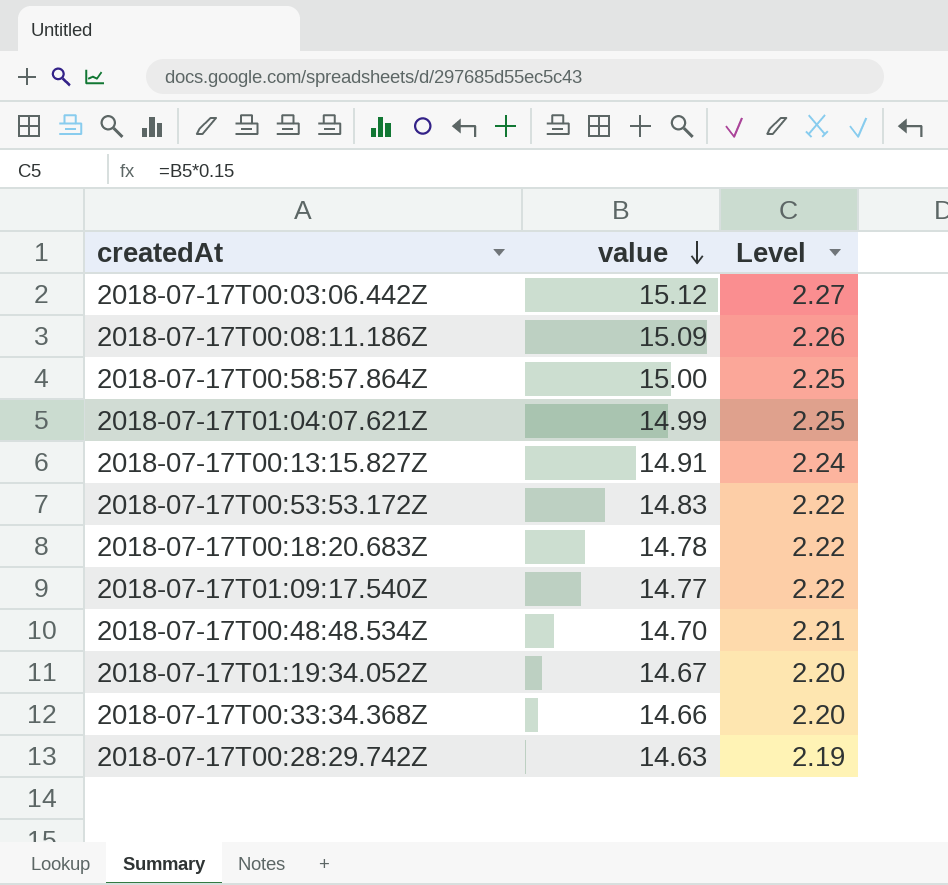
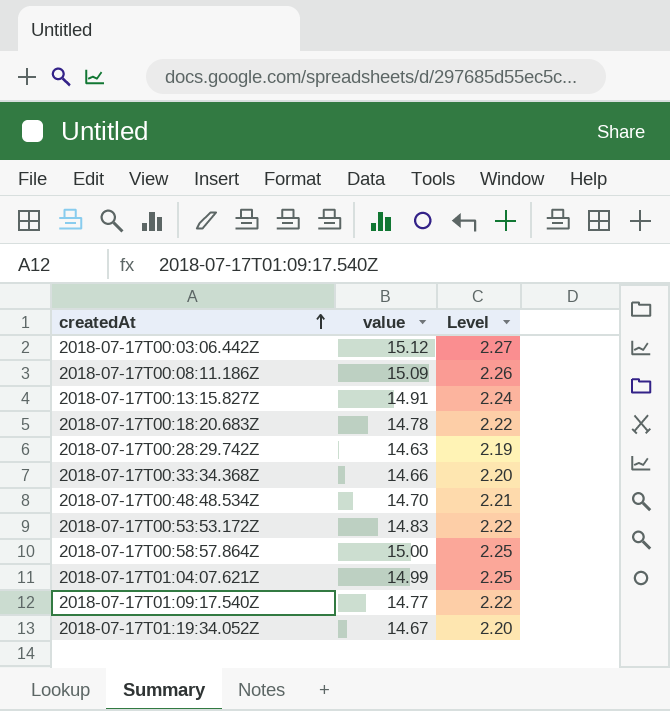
row order: value descending -> createdAt ascending

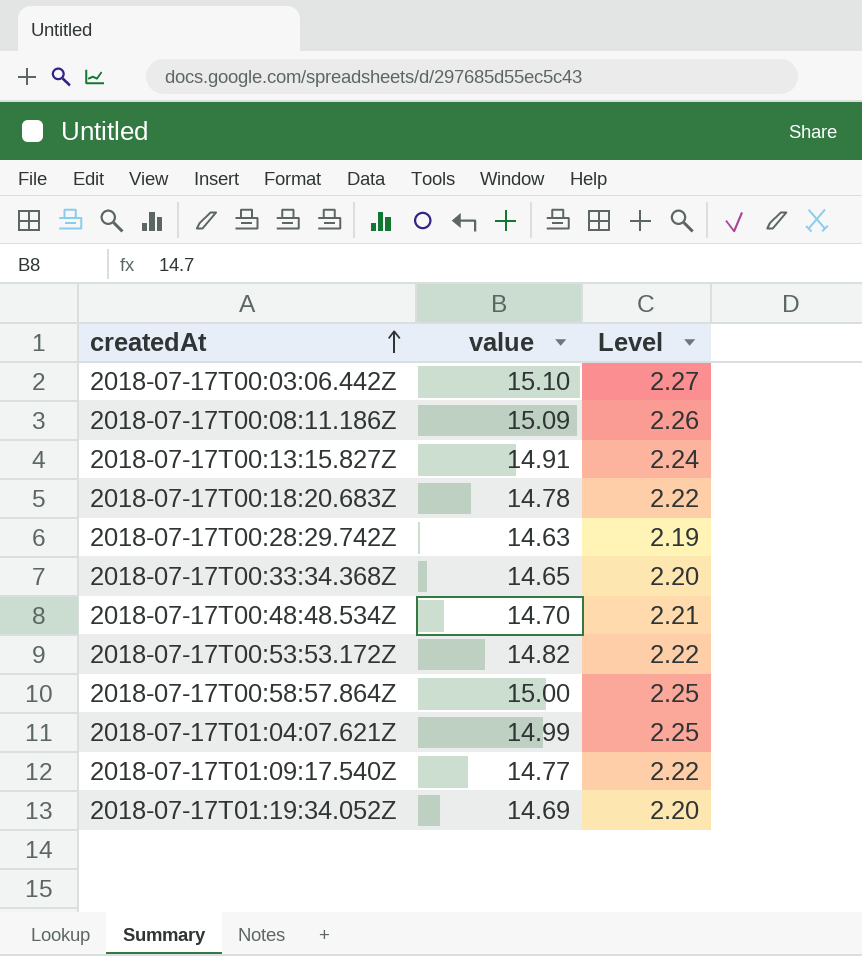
2018-07-17T00:03:06.442Z | value: 15.12 -> 15.10
2018-07-17T00:33:34.368Z | value: 14.66 -> 14.65
2018-07-17T00:53:53.172Z | value: 14.83 -> 14.82
2018-07-17T01:19:34.052Z | value: 14.67 -> 14.69

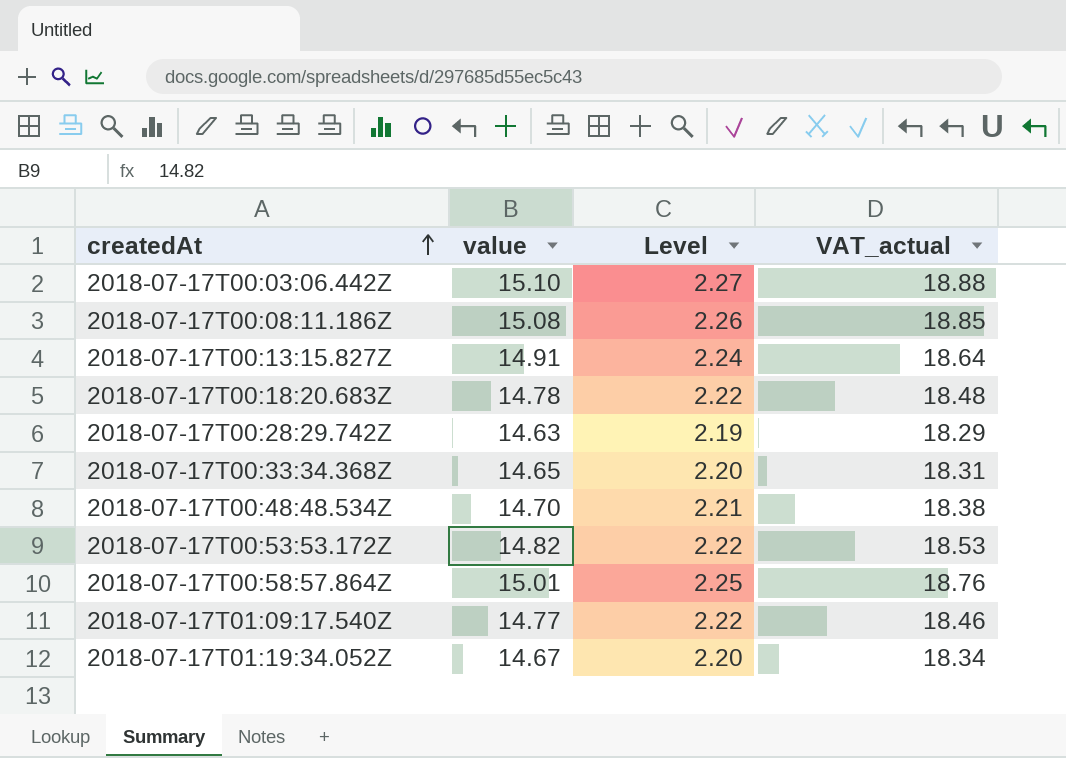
column VAT_actual | formula: none -> [value] * 1.25
row 2018-07-17T01:04:07.621Z: 14.99 | 2.25 -> none
2018-07-17T00:08:11.186Z | value: 15.09 -> 15.08
2018-07-17T00:58:57.864Z | value: 15.00 -> 15.01
2018-07-17T01:19:34.052Z | value: 14.69 -> 14.67

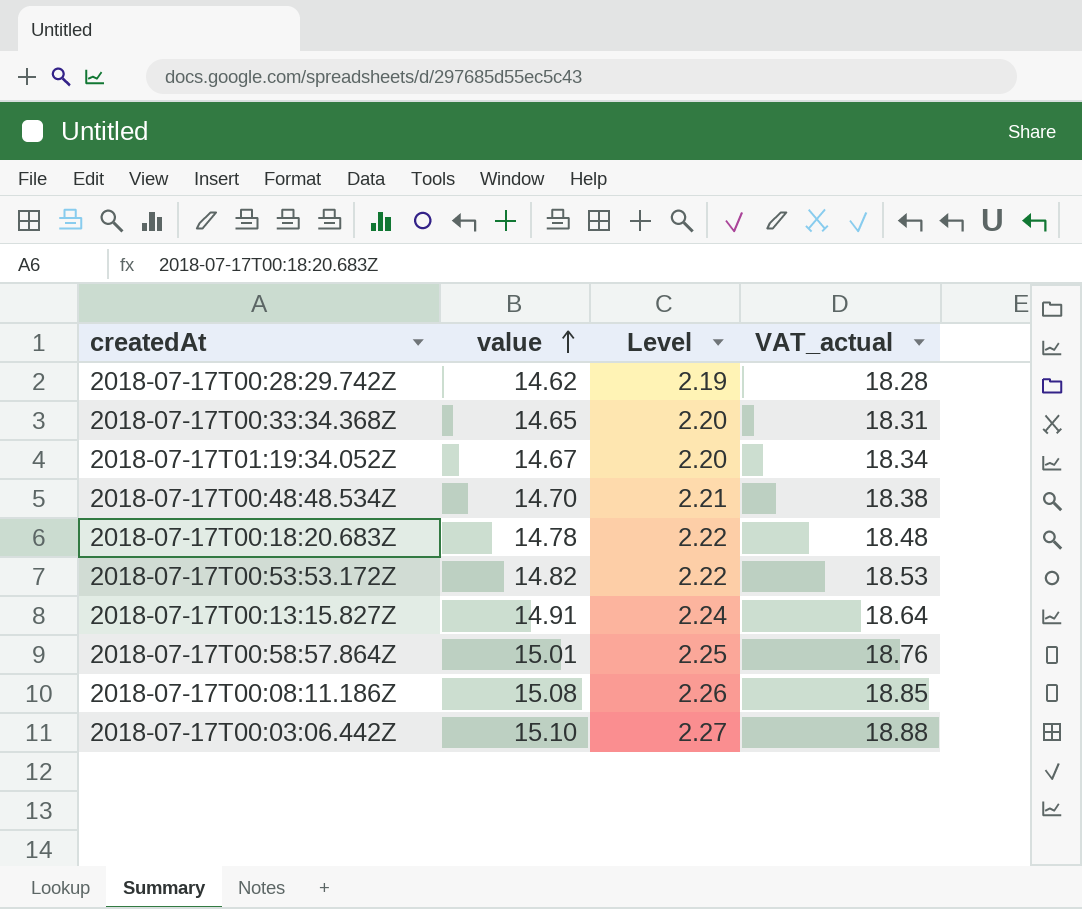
row order: createdAt ascending -> value ascending
row 2018-07-17T01:09:17.540Z: 14.77 | 2.22 | 18.46 -> none
2018-07-17T00:28:29.742Z | value: 14.63 -> 14.62
2018-07-17T00:28:29.742Z | VAT_actual: 18.29 -> 18.28

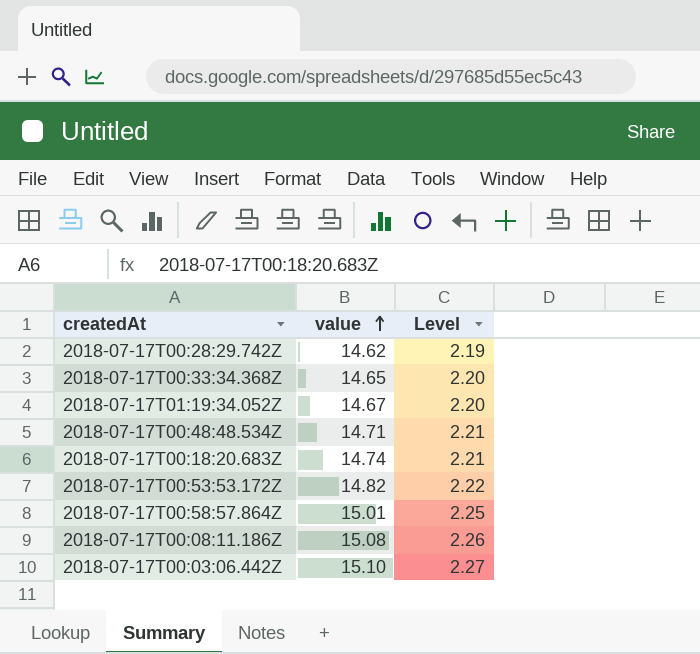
column VAT_actual | formula: [value] * 1.25 -> none
row 2018-07-17T00:13:15.827Z: 14.91 | 2.24 | 18.64 -> none
2018-07-17T00:48:48.534Z | value: 14.70 -> 14.71
2018-07-17T00:18:20.683Z | value: 14.78 -> 14.74
2018-07-17T00:18:20.683Z | Level: 2.22 -> 2.21

